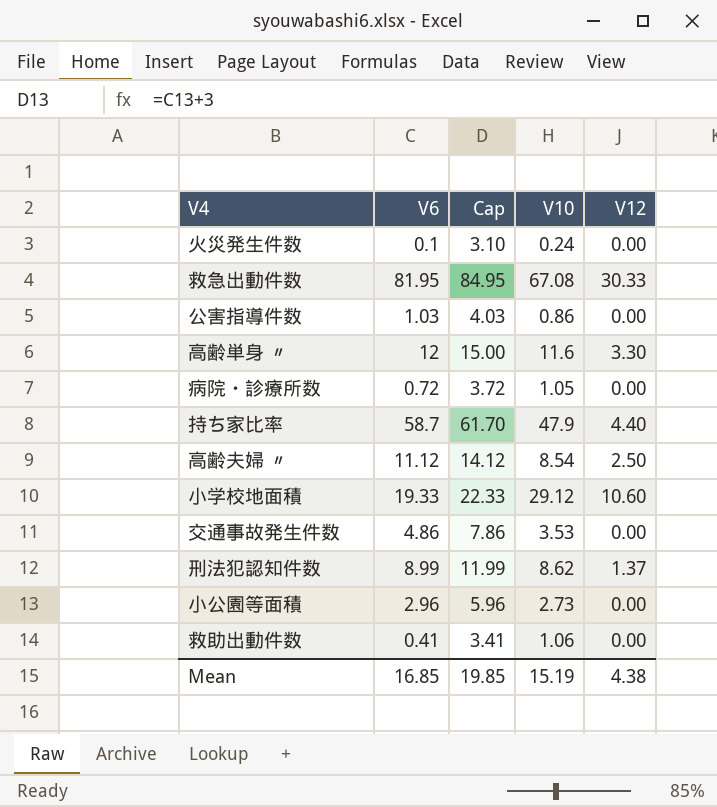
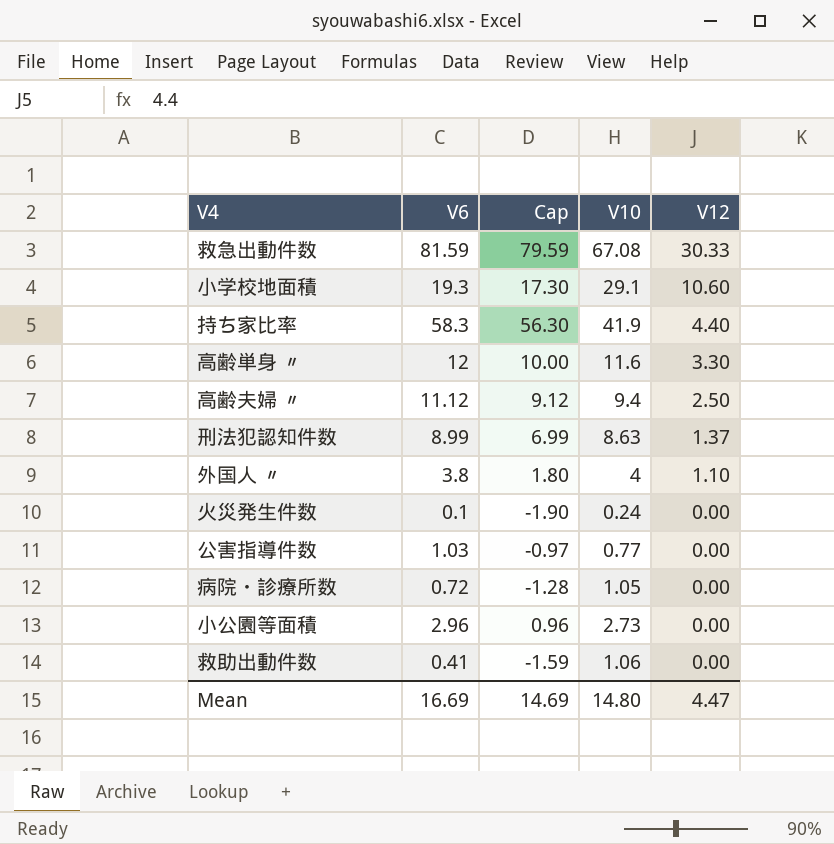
row order: none -> V12 descending
column Cap | formula: [V6] + 3 -> [V6] - 2
row 交通事故発生件数: 4.86 | 7.86 | 3.53 | 0.00 -> none
救急出動件数 | V6: 81.95 -> 81.59
小学校地面積 | V6: 19.33 -> 19.3
小学校地面積 | V10: 29.12 -> 29.1
持ち家比率 | V6: 58.7 -> 58.3
持ち家比率 | V10: 47.9 -> 41.9
高齢夫婦 〃 | V10: 8.54 -> 9.4
刑法犯認知件数 | V10: 8.62 -> 8.63
row 外国人 〃: none -> 3.8 | 1.80 | 4 | 1.10
公害指導件数 | V10: 0.86 -> 0.77
Mean | V6: 16.85 -> 16.69
Mean | Cap: 19.85 -> 14.69
Mean | V10: 15.19 -> 14.80
Mean | V12: 4.38 -> 4.47

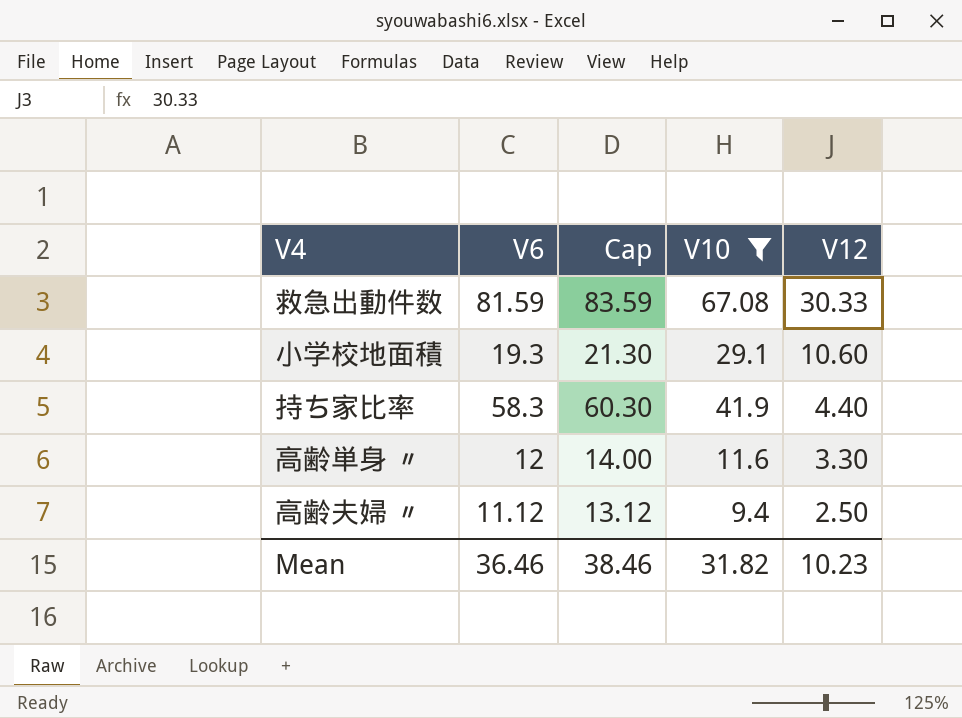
filter: none -> V10 >= 9.4
column Cap | formula: [V6] - 2 -> [V6] + 2
Mean | V6: 16.69 -> 36.46
Mean | Cap: 14.69 -> 38.46
Mean | V10: 14.80 -> 31.82
Mean | V12: 4.47 -> 10.23

